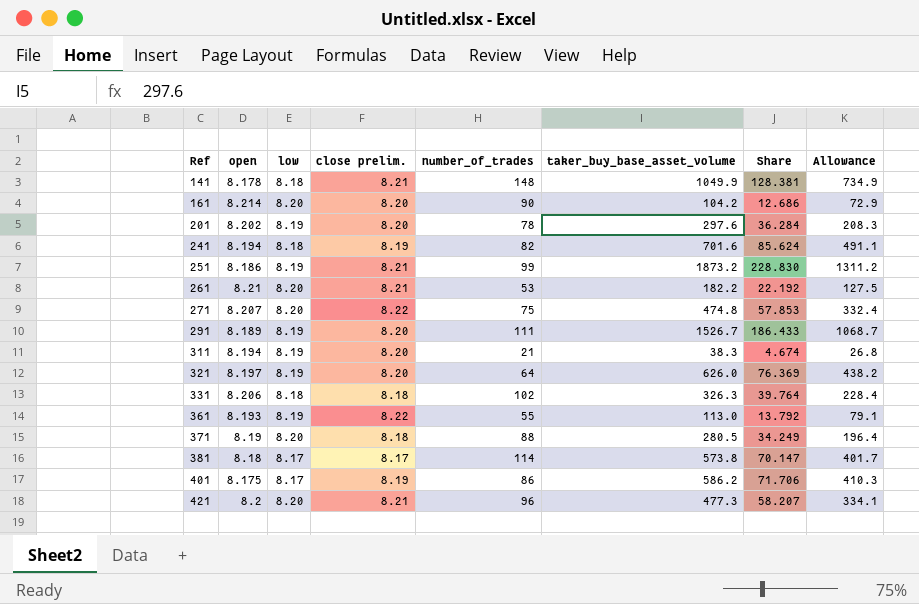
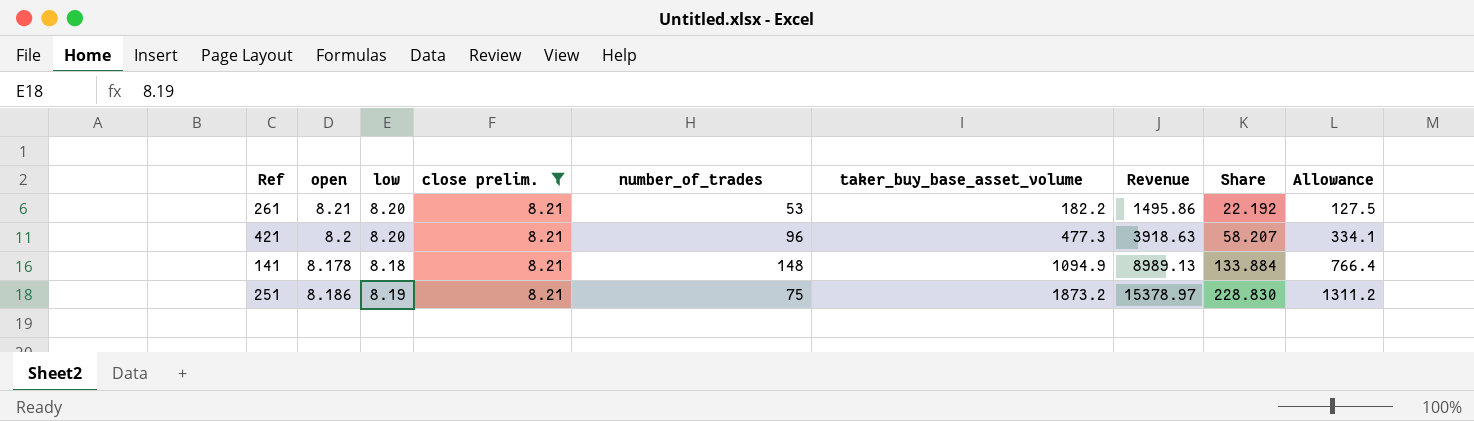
filter: none -> close prelim. = 8.21
row order: Ref ascending -> taker_buy_base_asset_volume ascending
column Revenue | formula: none -> [close prelim.] * [taker_buy_base_asset_volume]
141 | taker_buy_base_asset_volume: 1049.9 -> 1094.9
141 | Share: 128.381 -> 133.884
141 | Allowance: 734.9 -> 766.4
251 | number_of_trades: 99 -> 75

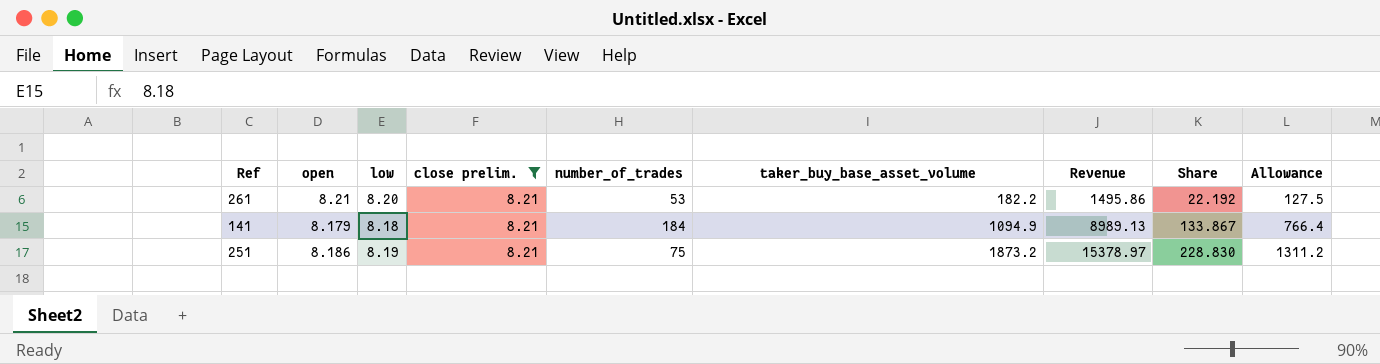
row 421: 8.2 | 8.20 | 8.21 | 96 | 477.3 | 3918.63 | 58.207 | 334.1 -> none
141 | open: 8.178 -> 8.179
141 | number_of_trades: 148 -> 184
141 | Share: 133.884 -> 133.867

